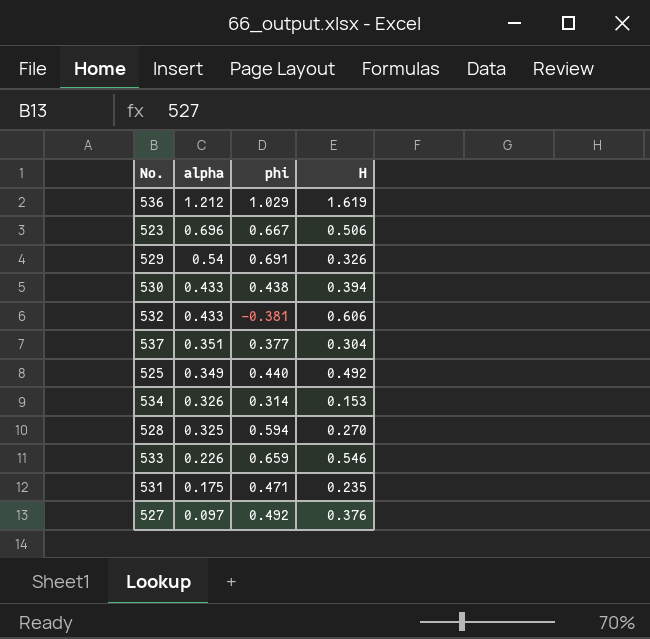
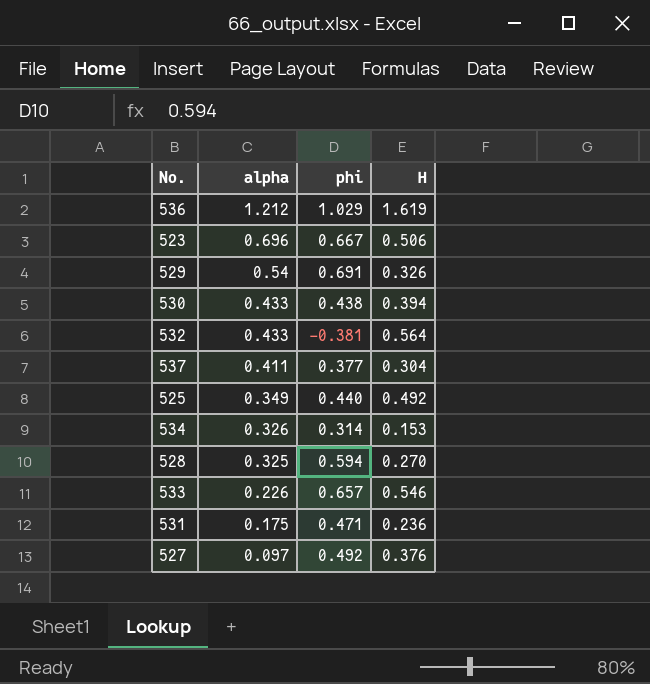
532 | H: 0.606 -> 0.564
537 | alpha: 0.351 -> 0.411
533 | phi: 0.659 -> 0.657
531 | H: 0.235 -> 0.236

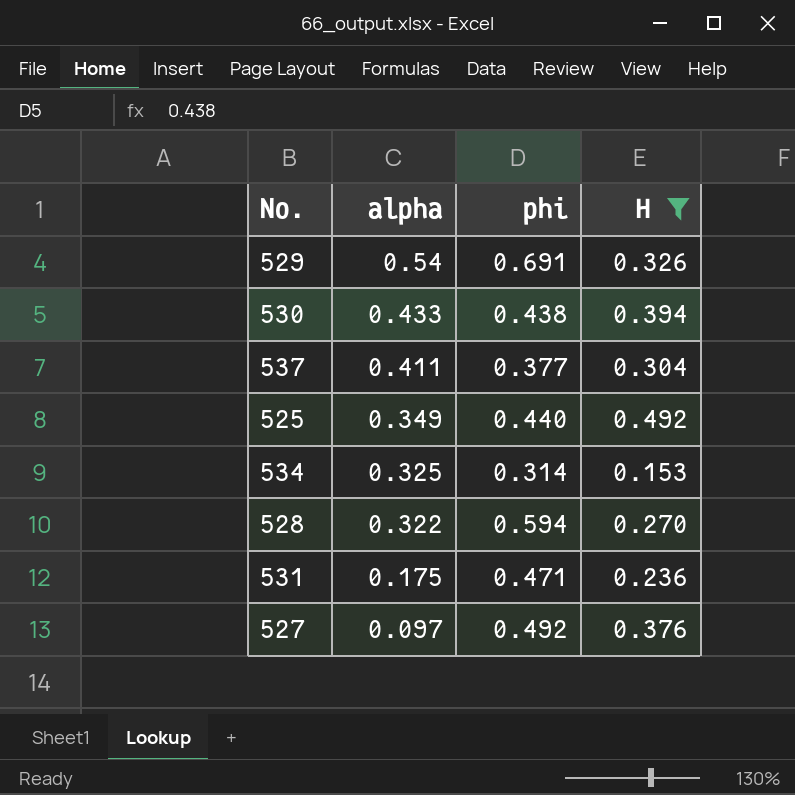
filter: none -> H <= 0.492
534 | alpha: 0.326 -> 0.325
528 | alpha: 0.325 -> 0.322

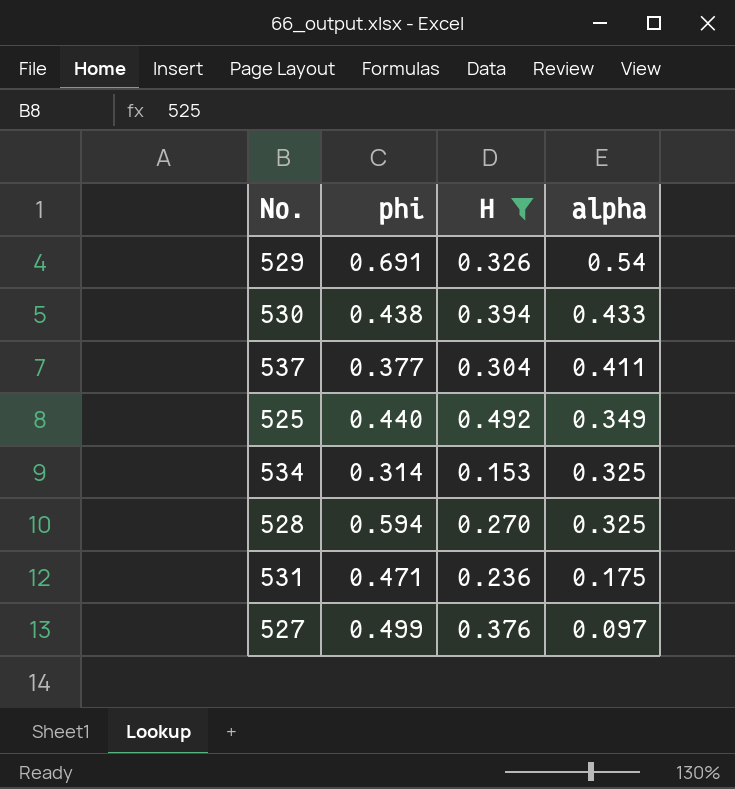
column alpha | position: 2 -> 4
528 | alpha: 0.322 -> 0.325
527 | phi: 0.492 -> 0.499

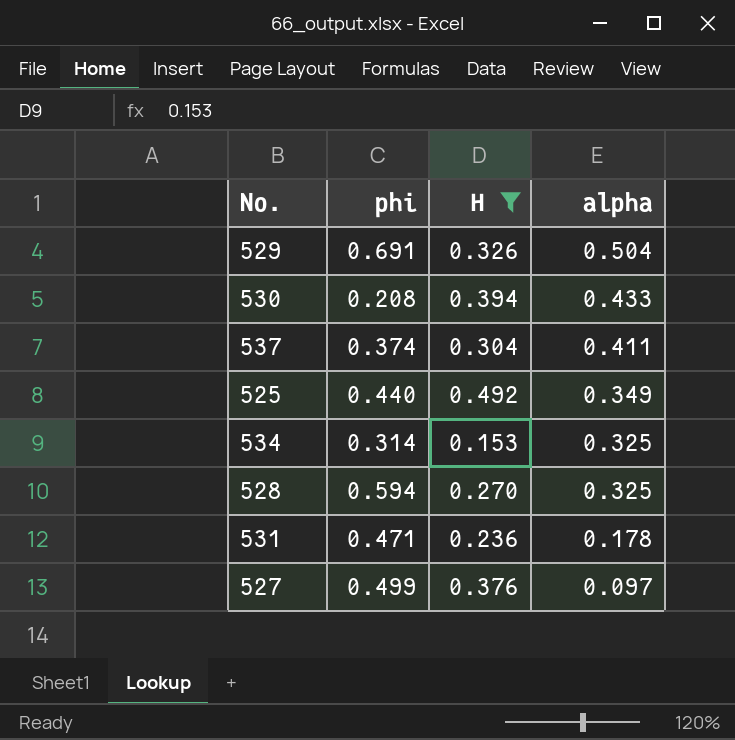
529 | alpha: 0.54 -> 0.504
530 | phi: 0.438 -> 0.208
537 | phi: 0.377 -> 0.374
531 | alpha: 0.175 -> 0.178

